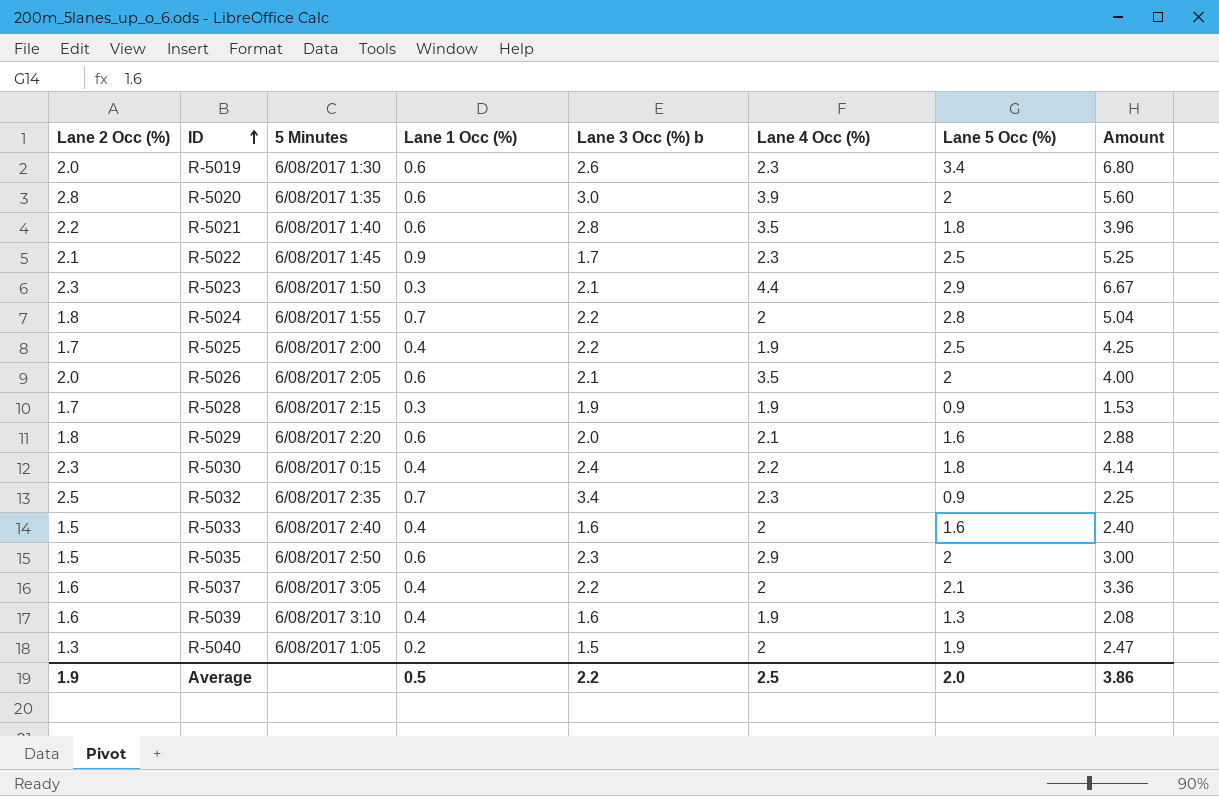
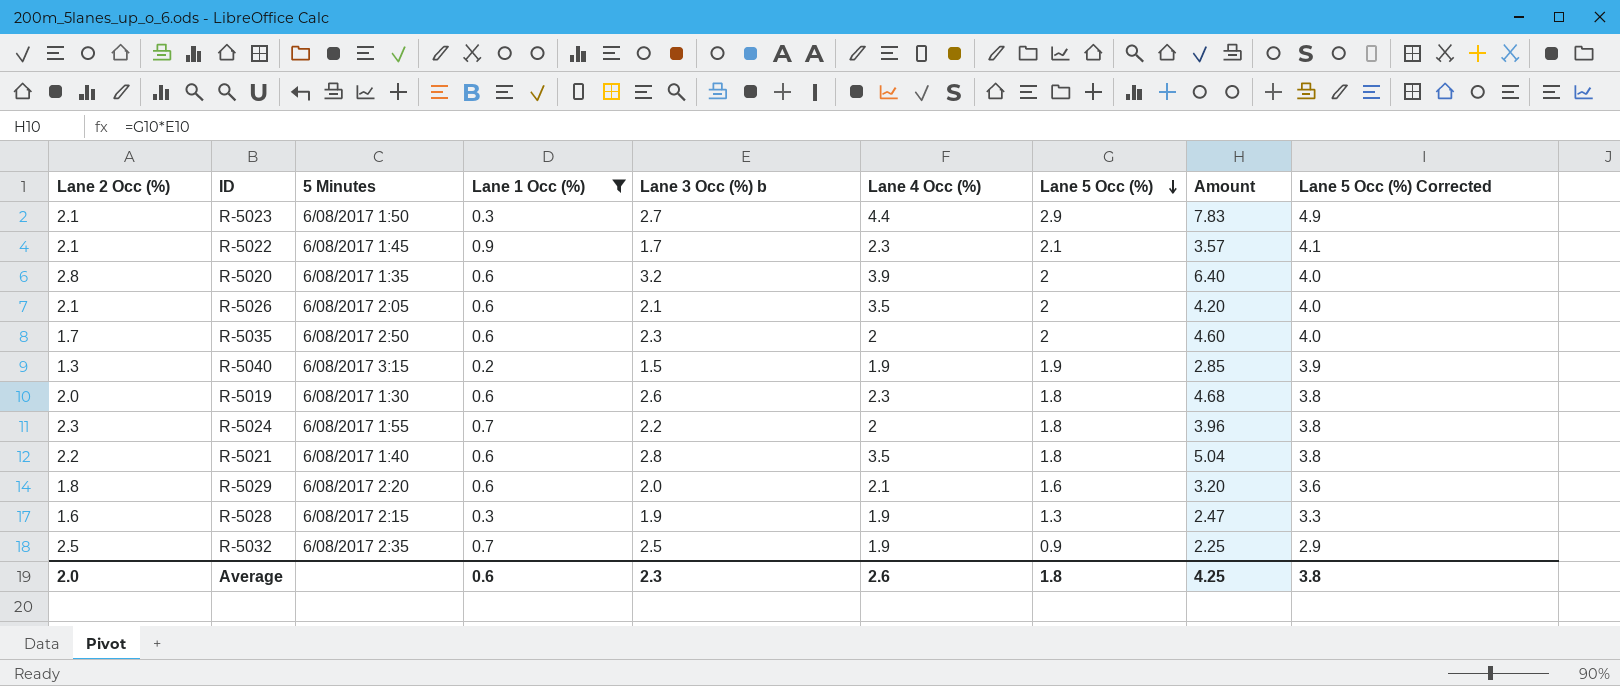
filter: none -> Lane 1 Occ (%) != 0.4
row order: ID ascending -> Lane 5 Occ (%) descending
column Amount | formula: [Lane 2 Occ (%)] * [Lane 5 Occ (%)] -> [Lane 3 Occ (%) b] * [Lane 5 Occ (%)]
column Lane 5 Occ (%) Corrected | formula: none -> [Lane 5 Occ (%)] + 2
R-5023 | Lane 2 Occ (%): 2.3 -> 2.1
R-5023 | Lane 3 Occ (%) b: 2.1 -> 2.7
R-5022 | Lane 5 Occ (%): 2.5 -> 2.1
R-5020 | Lane 3 Occ (%) b: 3.0 -> 3.2
R-5026 | Lane 2 Occ (%): 2.0 -> 2.1
R-5035 | Lane 2 Occ (%): 1.5 -> 1.7
R-5035 | Lane 4 Occ (%): 2.9 -> 2
R-5040 | 5 Minutes: 6/08/2017 1:05 -> 6/08/2017 3:15
R-5040 | Lane 4 Occ (%): 2 -> 1.9
R-5019 | Lane 5 Occ (%): 3.4 -> 1.8
R-5024 | Lane 2 Occ (%): 1.8 -> 2.3
R-5024 | Lane 5 Occ (%): 2.8 -> 1.8
R-5028 | Lane 2 Occ (%): 1.7 -> 1.6
R-5028 | Lane 5 Occ (%): 0.9 -> 1.3
R-5032 | Lane 3 Occ (%) b: 3.4 -> 2.5
R-5032 | Lane 4 Occ (%): 2.3 -> 1.9
Average | Lane 2 Occ (%): 1.9 -> 2.0
Average | Lane 1 Occ (%): 0.5 -> 0.6
Average | Lane 3 Occ (%) b: 2.2 -> 2.3
Average | Lane 4 Occ (%): 2.5 -> 2.6
Average | Lane 5 Occ (%): 2.0 -> 1.8
Average | Amount: 3.86 -> 4.25

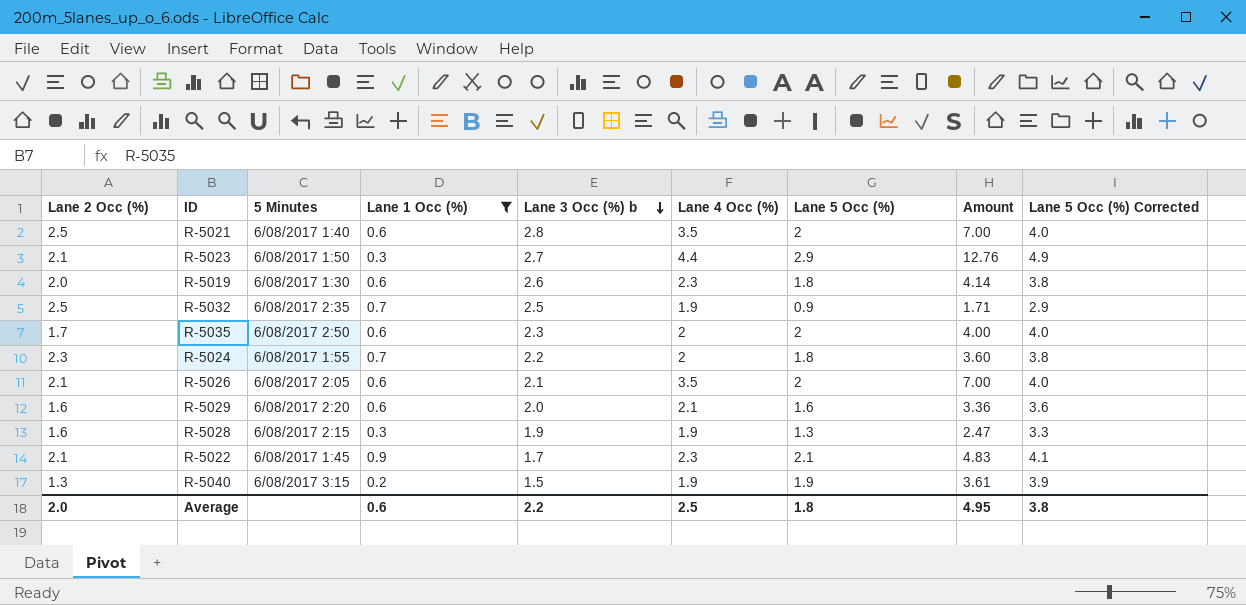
row order: Lane 5 Occ (%) descending -> Lane 3 Occ (%) b descending
column Amount | formula: [Lane 3 Occ (%) b] * [Lane 5 Occ (%)] -> [Lane 4 Occ (%)] * [Lane 5 Occ (%)]
row R-5020: 2.8 | 6/08/2017 1:35 | 0.6 | 3.2 | 3.9 | 2 | 6.40 | 4.0 -> none
R-5021 | Lane 2 Occ (%): 2.2 -> 2.5
R-5021 | Lane 5 Occ (%): 1.8 -> 2
R-5021 | Lane 5 Occ (%) Corrected: 3.8 -> 4.0
R-5029 | Lane 2 Occ (%): 1.8 -> 1.6
Average | Lane 3 Occ (%) b: 2.3 -> 2.2
Average | Lane 4 Occ (%): 2.6 -> 2.5
Average | Amount: 4.25 -> 4.95

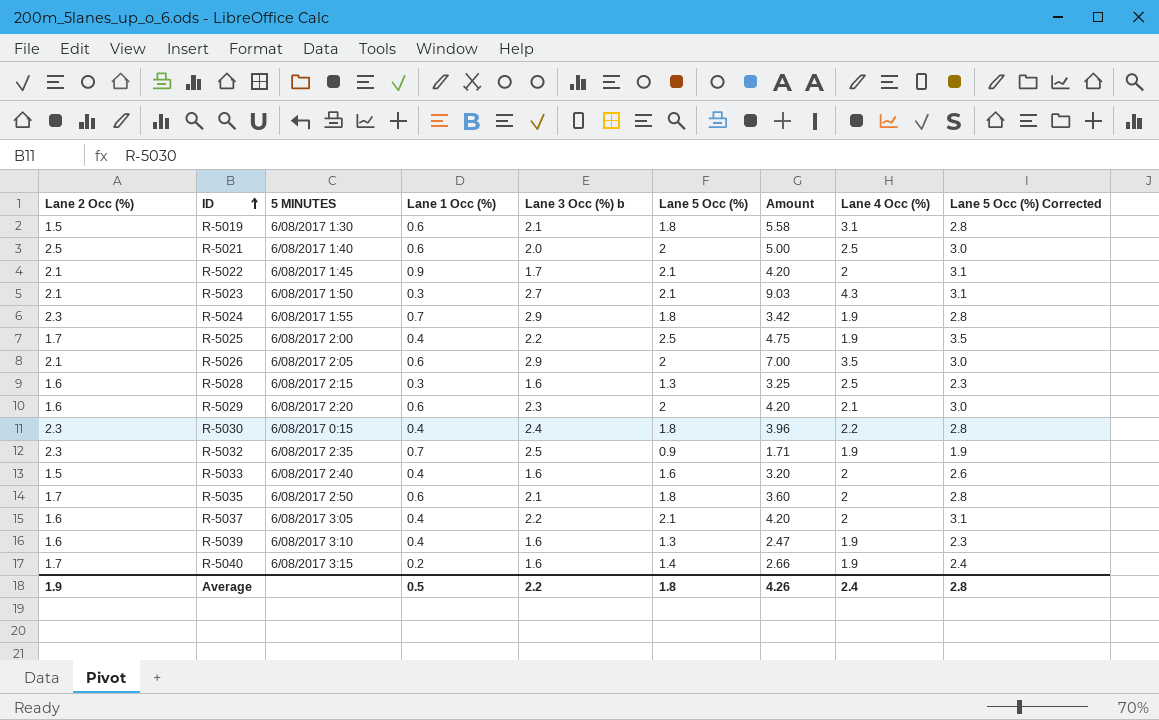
filter: Lane 1 Occ (%) != 0.4 -> none
row order: Lane 3 Occ (%) b descending -> ID ascending
column name: 5 Minutes -> 5 MINUTES
column Lane 4 Occ (%) | position: 6 -> 8
column Lane 5 Occ (%) Corrected | formula: [Lane 5 Occ (%)] + 2 -> [Lane 5 Occ (%)] + 1
R-5019 | Lane 2 Occ (%): 2.0 -> 1.5
R-5019 | Lane 3 Occ (%) b: 2.6 -> 2.1
R-5019 | Amount: 4.14 -> 5.58
R-5019 | Lane 4 Occ (%): 2.3 -> 3.1
R-5021 | Lane 3 Occ (%) b: 2.8 -> 2.0
R-5021 | Amount: 7.00 -> 5.00
R-5021 | Lane 4 Occ (%): 3.5 -> 2.5
R-5022 | Amount: 4.83 -> 4.20
R-5022 | Lane 4 Occ (%): 2.3 -> 2
R-5023 | Lane 5 Occ (%): 2.9 -> 2.1
R-5023 | Amount: 12.76 -> 9.03
R-5023 | Lane 4 Occ (%): 4.4 -> 4.3
R-5024 | Lane 3 Occ (%) b: 2.2 -> 2.9
R-5024 | Amount: 3.60 -> 3.42
R-5024 | Lane 4 Occ (%): 2 -> 1.9
R-5026 | Lane 3 Occ (%) b: 2.1 -> 2.9
R-5028 | Lane 3 Occ (%) b: 1.9 -> 1.6
R-5028 | Amount: 2.47 -> 3.25
R-5028 | Lane 4 Occ (%): 1.9 -> 2.5
R-5029 | Lane 3 Occ (%) b: 2.0 -> 2.3
R-5029 | Lane 5 Occ (%): 1.6 -> 2
R-5029 | Amount: 3.36 -> 4.20
R-5032 | Lane 2 Occ (%): 2.5 -> 2.3
R-5035 | Lane 3 Occ (%) b: 2.3 -> 2.1
R-5035 | Lane 5 Occ (%): 2 -> 1.8
R-5035 | Amount: 4.00 -> 3.60
R-5040 | Lane 2 Occ (%): 1.3 -> 1.7
R-5040 | Lane 3 Occ (%) b: 1.5 -> 1.6
R-5040 | Lane 5 Occ (%): 1.9 -> 1.4
R-5040 | Amount: 3.61 -> 2.66
Average | Lane 2 Occ (%): 2.0 -> 1.9
Average | Lane 1 Occ (%): 0.6 -> 0.5
Average | Amount: 4.95 -> 4.26
Average | Lane 4 Occ (%): 2.5 -> 2.4
Average | Lane 5 Occ (%) Corrected: 3.8 -> 2.8

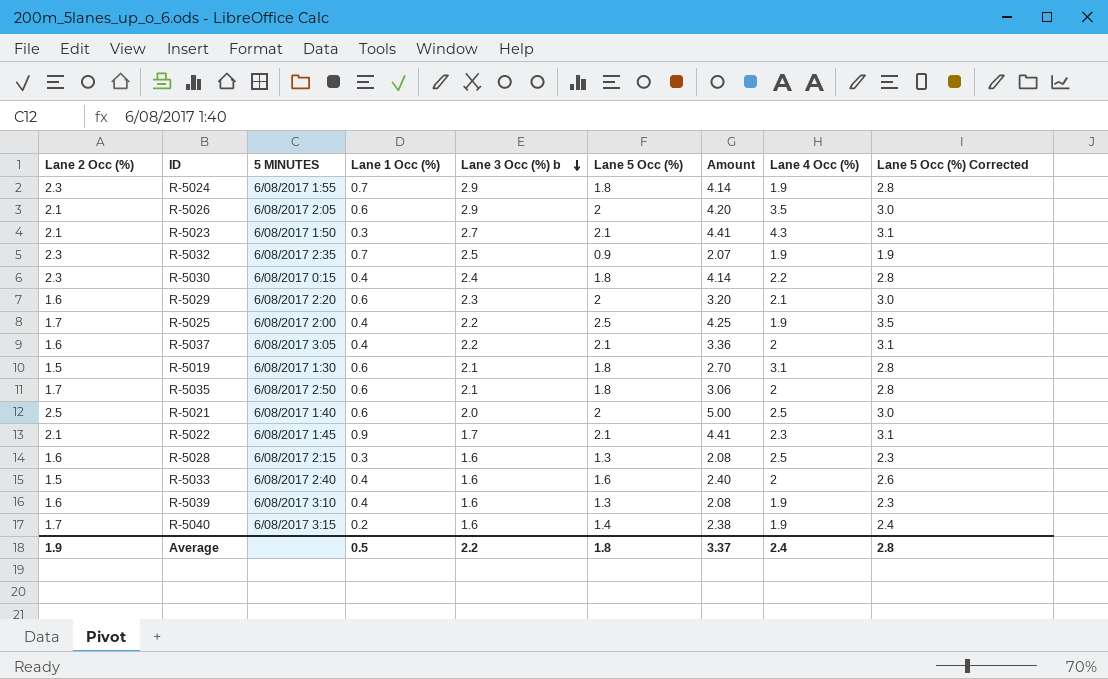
row order: ID ascending -> Lane 3 Occ (%) b descending
column Amount | formula: [Lane 5 Occ (%)] * [Lane 4 Occ (%)] -> [Lane 2 Occ (%)] * [Lane 5 Occ (%)]
R-5022 | Lane 4 Occ (%): 2 -> 2.3
Average | Amount: 4.26 -> 3.37

